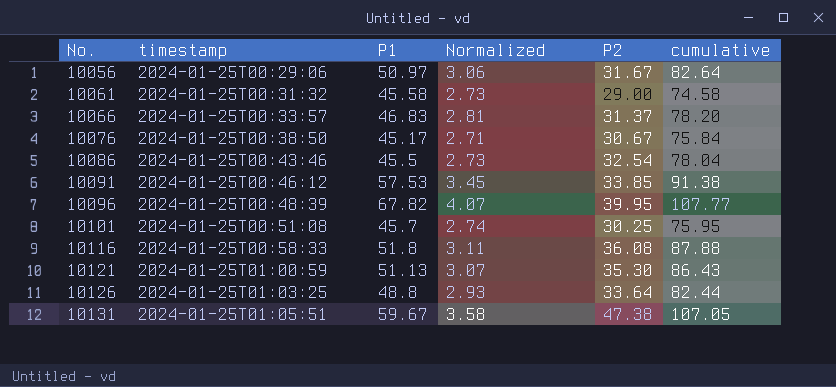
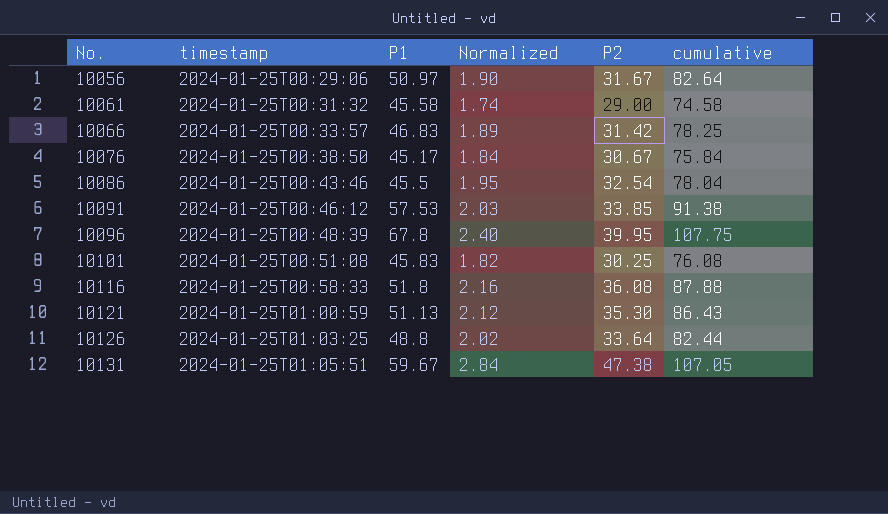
column Normalized | formula: [P1] * 0.06 -> [P2] * 0.06
10066 | P2: 31.37 -> 31.42
10066 | cumulative: 78.20 -> 78.25
10096 | P1: 67.82 -> 67.8
10096 | cumulative: 107.77 -> 107.75
10101 | P1: 45.7 -> 45.83
10101 | cumulative: 75.95 -> 76.08

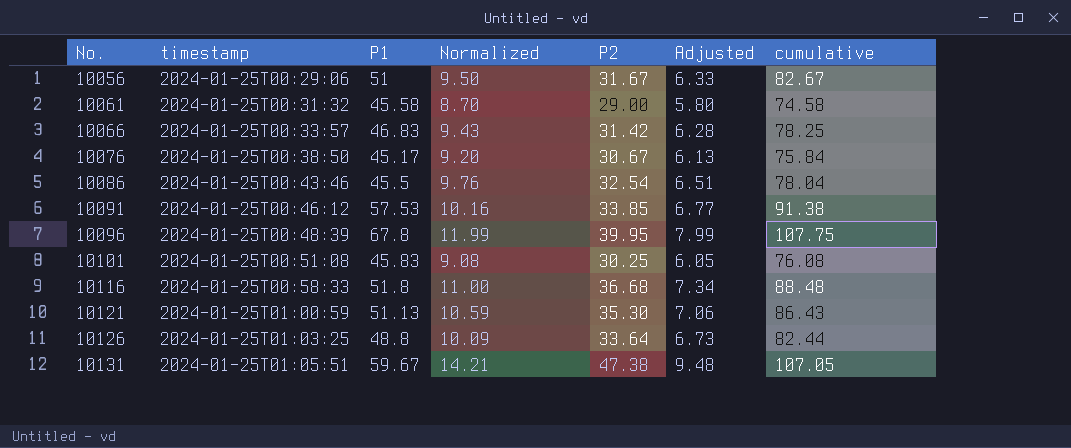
column Normalized | formula: [P2] * 0.06 -> [P2] * 0.3
column Adjusted | formula: none -> [P2] * 0.2
10056 | P1: 50.97 -> 51
10056 | cumulative: 82.64 -> 82.67
10116 | P2: 36.08 -> 36.68
10116 | cumulative: 87.88 -> 88.48

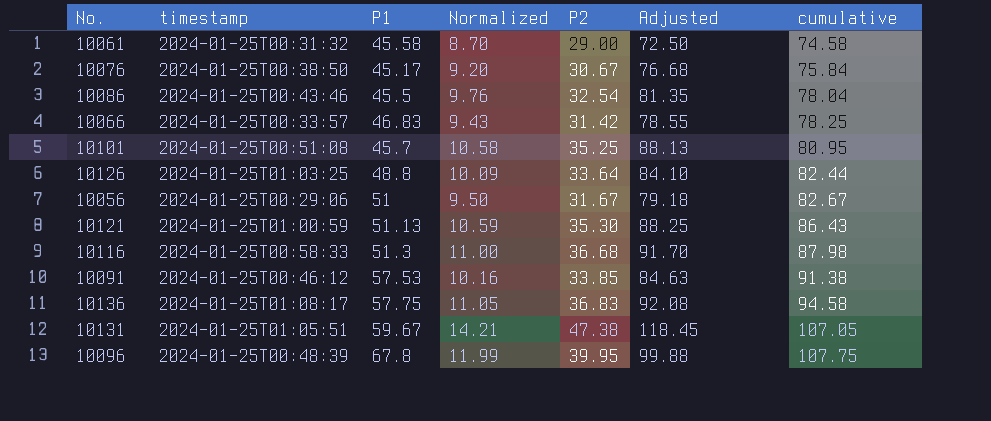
row order: No. ascending -> cumulative ascending
column Adjusted | formula: [P2] * 0.2 -> [P2] * 2.5
10101 | P1: 45.83 -> 45.7
10101 | Normalized: 9.08 -> 10.58
10101 | P2: 30.25 -> 35.25
10101 | cumulative: 76.08 -> 80.95
10116 | P1: 51.8 -> 51.3
10116 | cumulative: 88.48 -> 87.98
row 10136: none -> 2024-01-25T01:08:17 | 57.75 | 11.05 | 36.83 | 92.08 | 94.58

